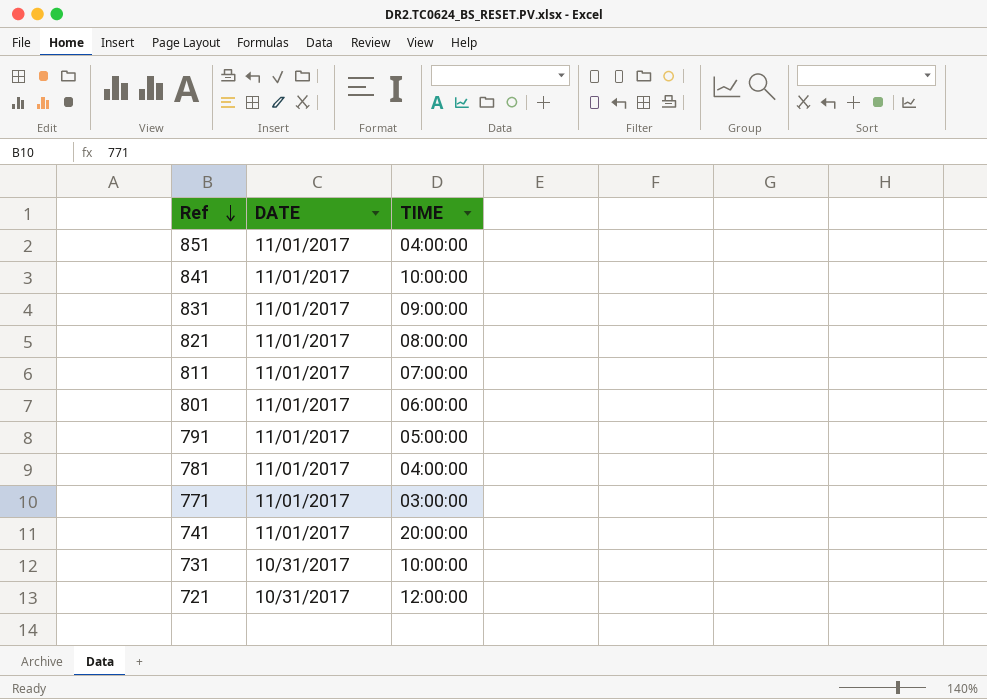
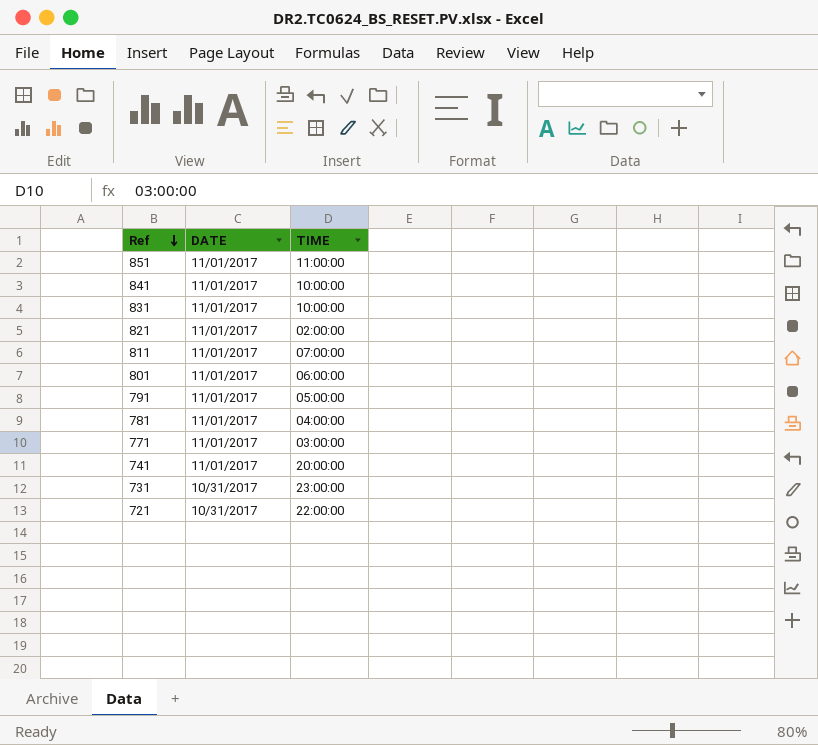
851 | TIME: 04:00:00 -> 11:00:00
831 | TIME: 09:00:00 -> 10:00:00
821 | TIME: 08:00:00 -> 02:00:00
731 | TIME: 10:00:00 -> 23:00:00
721 | TIME: 12:00:00 -> 22:00:00

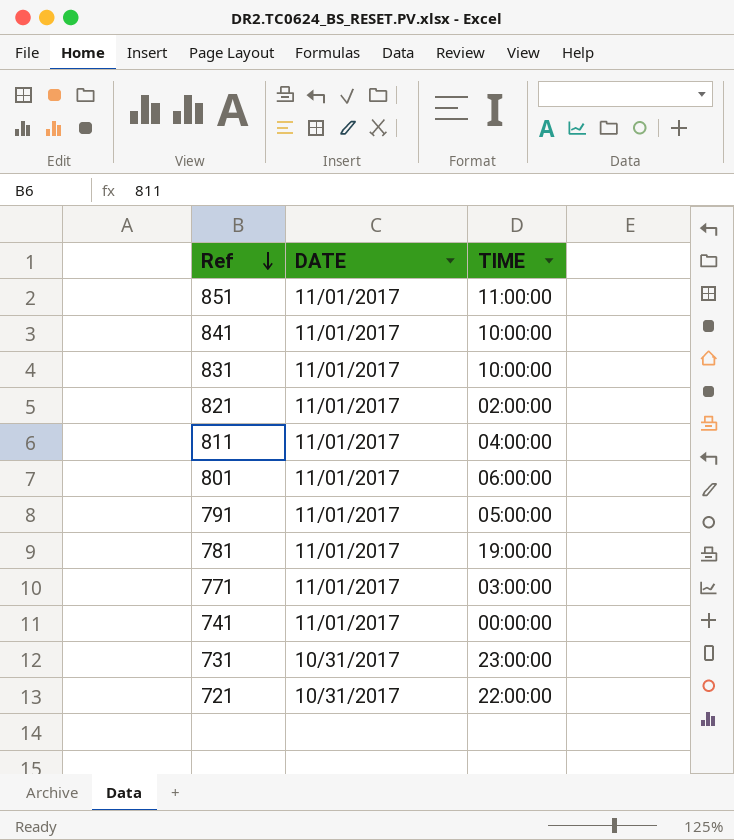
811 | TIME: 07:00:00 -> 04:00:00
781 | TIME: 04:00:00 -> 19:00:00
741 | TIME: 20:00:00 -> 00:00:00

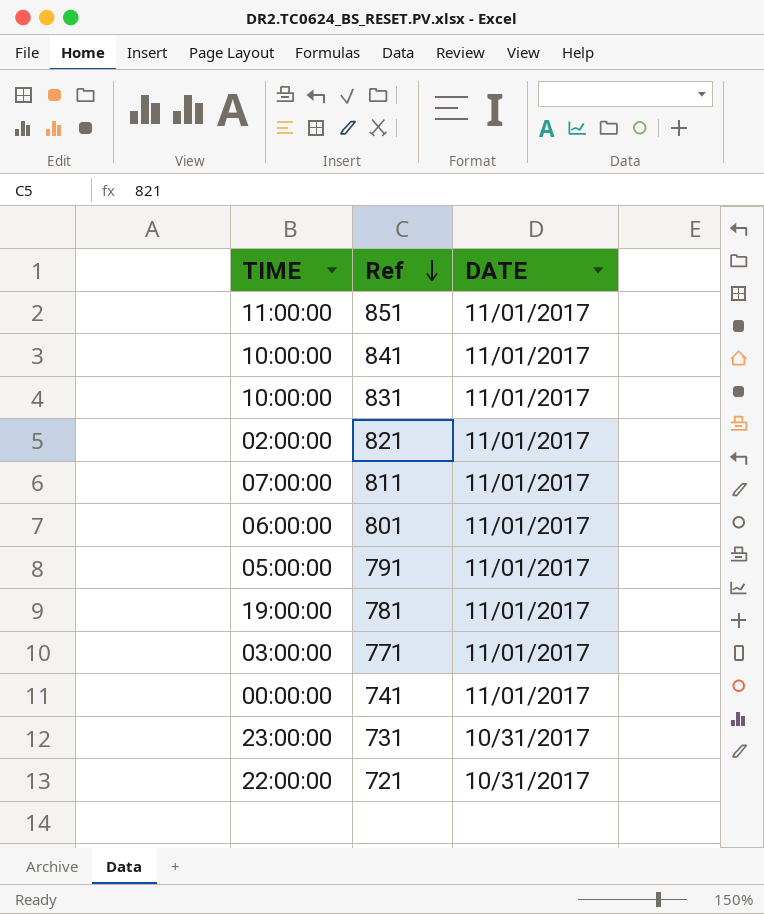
column TIME | position: 3 -> 1
811 | TIME: 04:00:00 -> 07:00:00

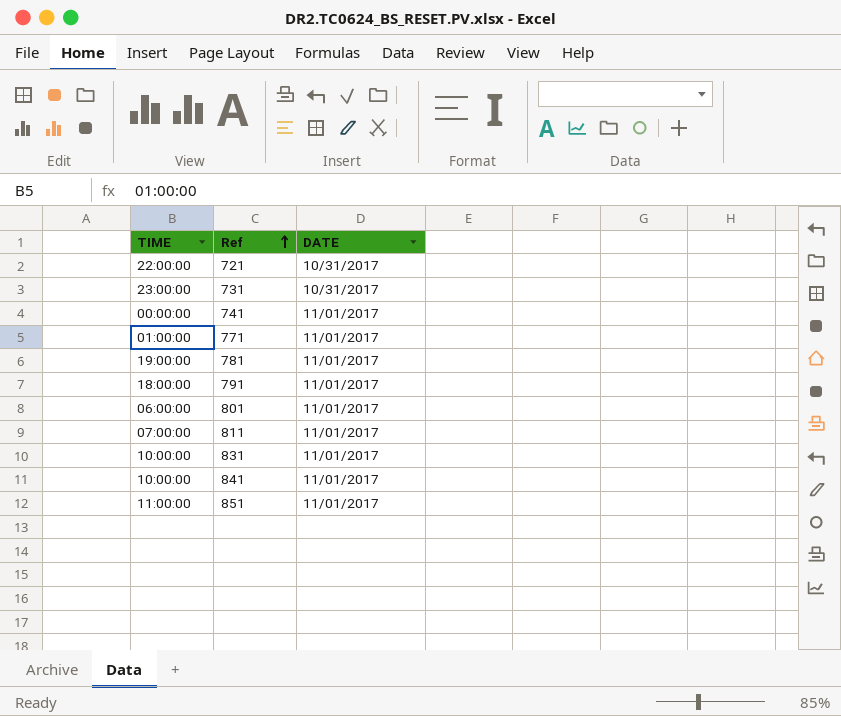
row order: Ref descending -> Ref ascending
row 821: 02:00:00 | 11/01/2017 -> none
771 | TIME: 03:00:00 -> 01:00:00
791 | TIME: 05:00:00 -> 18:00:00

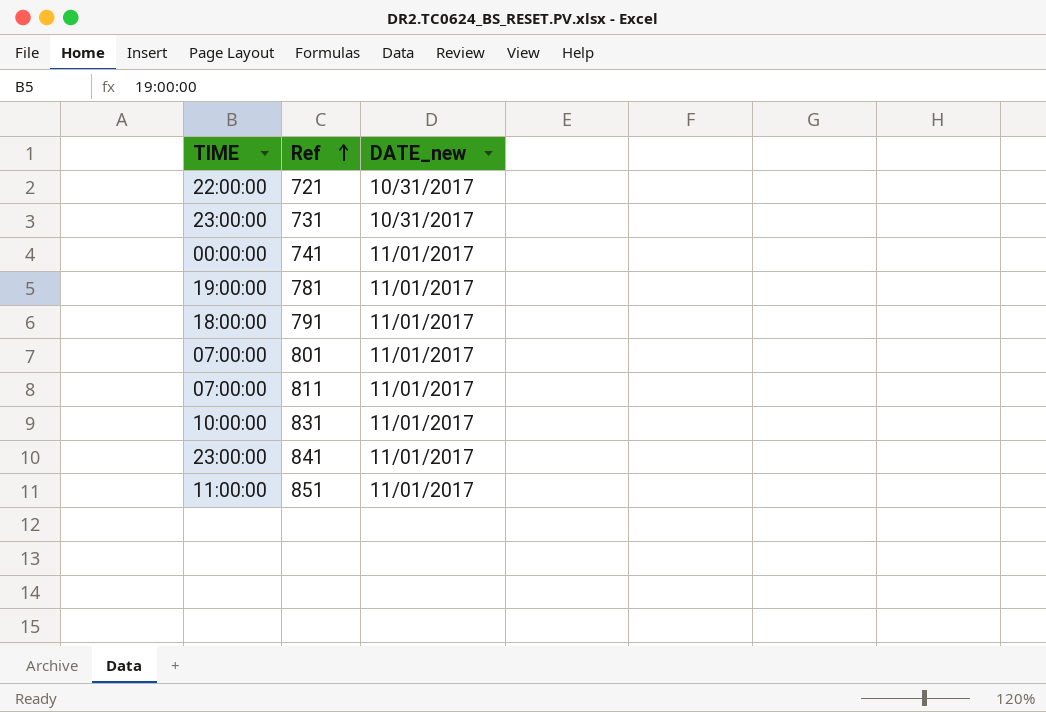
column name: DATE -> DATE_new
row 771: 01:00:00 | 11/01/2017 -> none
801 | TIME: 06:00:00 -> 07:00:00
841 | TIME: 10:00:00 -> 23:00:00

